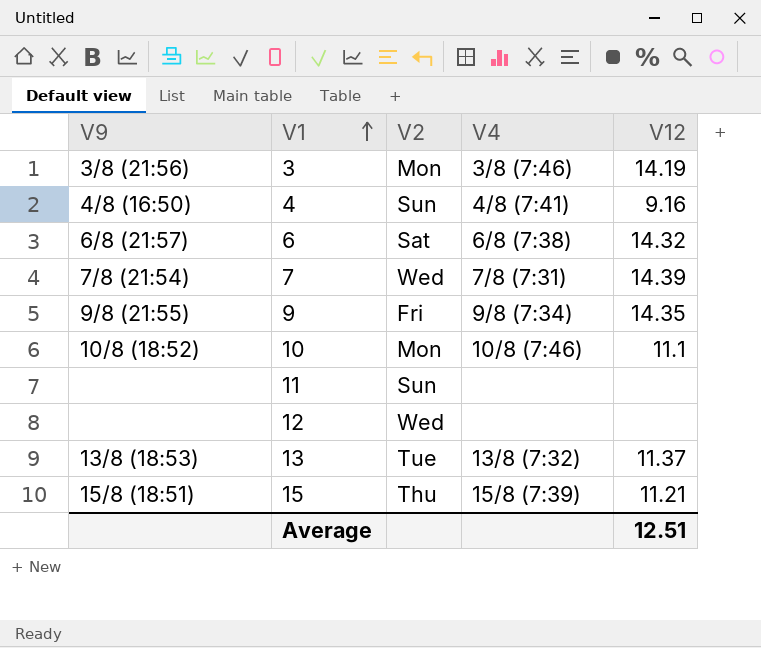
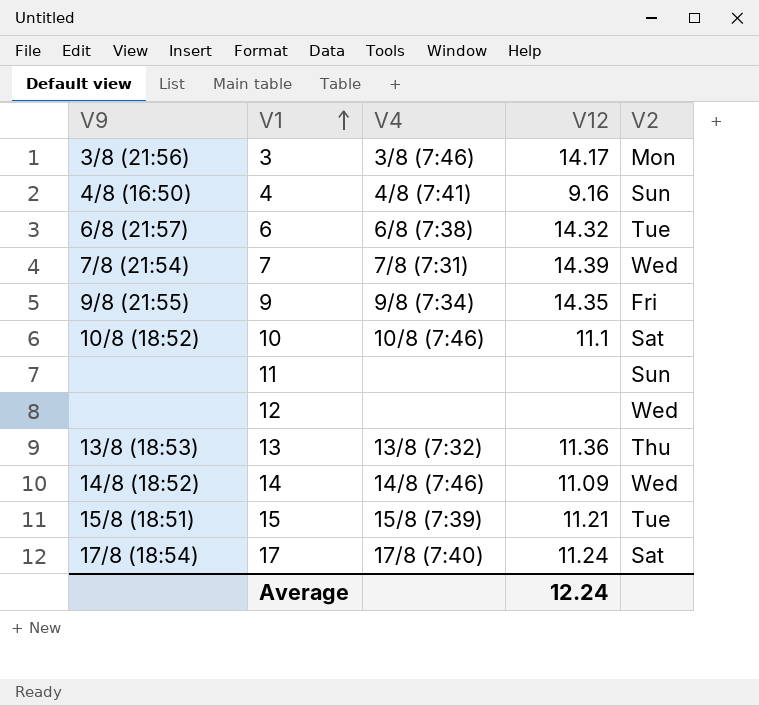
column V2 | position: 3 -> 5
3 | V12: 14.19 -> 14.17
6 | V2: Sat -> Tue
10 | V2: Mon -> Sat
13 | V12: 11.37 -> 11.36
13 | V2: Tue -> Thu
row 14: none -> 14/8 (18:52) | 14/8 (7:46) | 11.09 | Wed
15 | V2: Thu -> Tue
row 17: none -> 17/8 (18:54) | 17/8 (7:40) | 11.24 | Sat
Average | V12: 12.51 -> 12.24

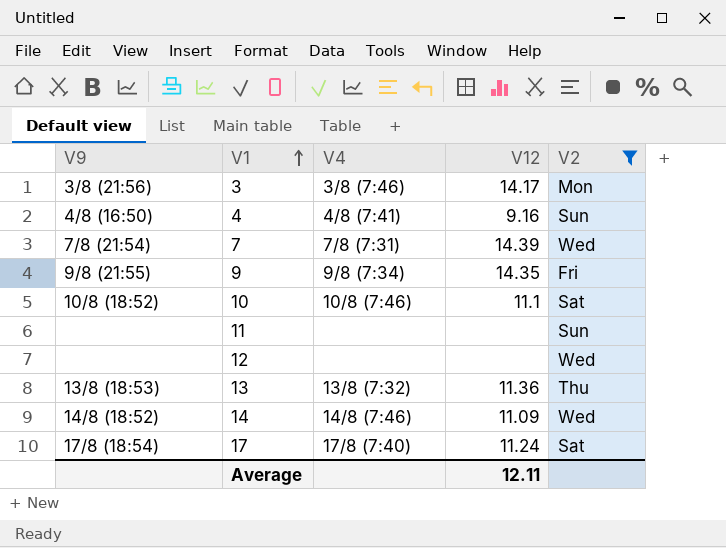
filter: none -> V2 != Tue
Average | V12: 12.24 -> 12.11

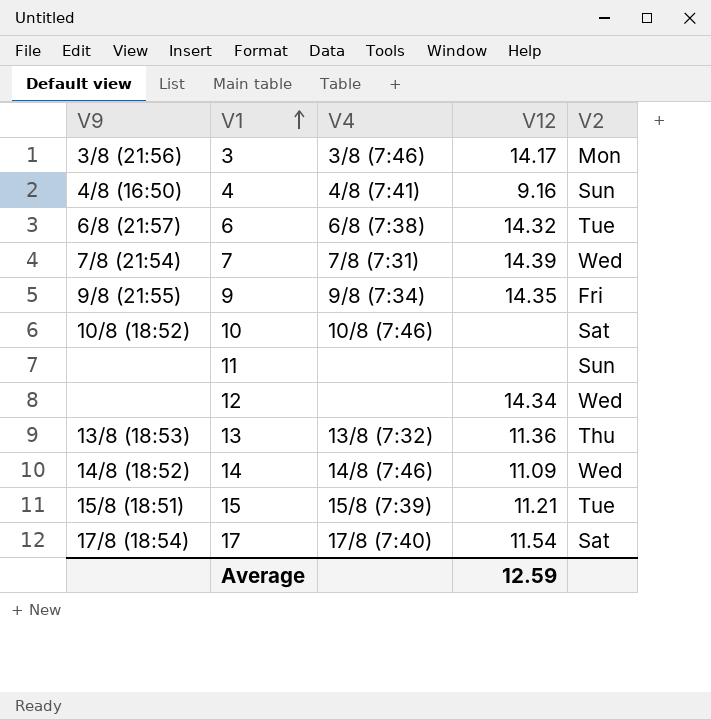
filter: V2 != Tue -> none
10 | V12: 11.1 -> none
12 | V12: none -> 14.34
17 | V12: 11.24 -> 11.54
Average | V12: 12.11 -> 12.59

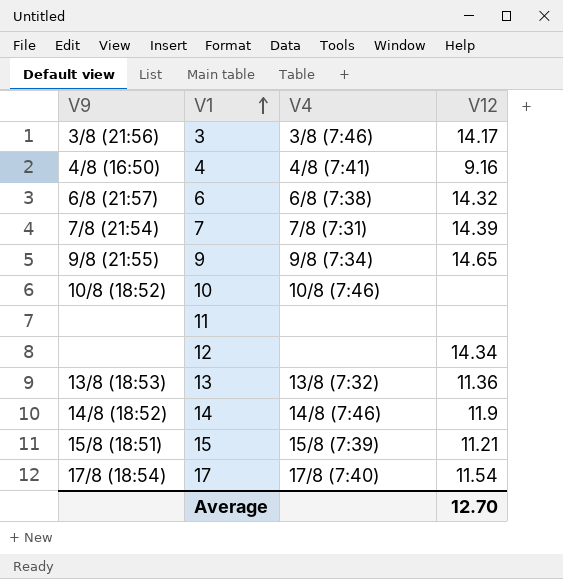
column V2 | position: 5 -> none
9 | V12: 14.35 -> 14.65
14 | V12: 11.09 -> 11.9
Average | V12: 12.59 -> 12.70

